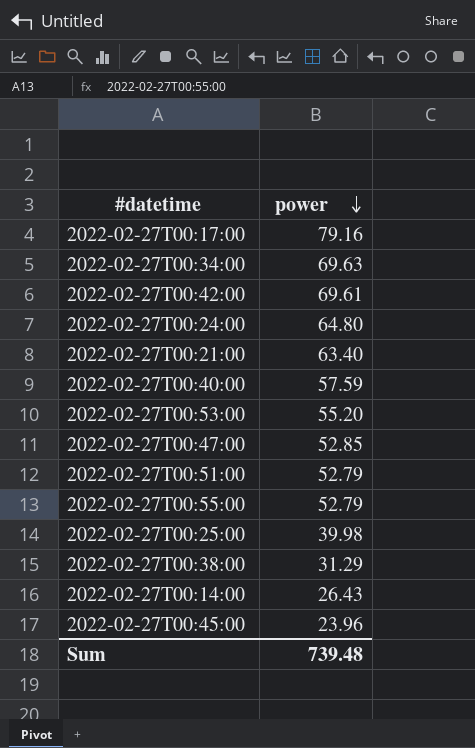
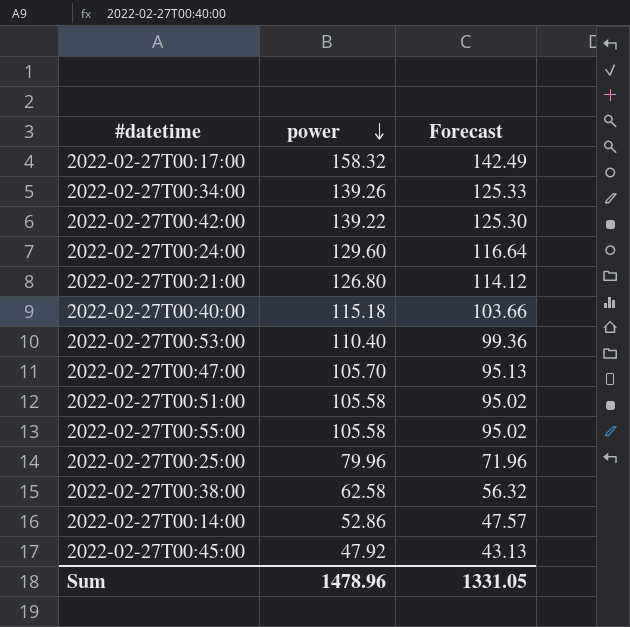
column Forecast | formula: none -> [power] * 0.9
2022-02-27T00:17:00 | power: 79.16 -> 158.32
2022-02-27T00:34:00 | power: 69.63 -> 139.26
2022-02-27T00:42:00 | power: 69.61 -> 139.22
2022-02-27T00:24:00 | power: 64.80 -> 129.60
2022-02-27T00:21:00 | power: 63.40 -> 126.80
2022-02-27T00:40:00 | power: 57.59 -> 115.18
2022-02-27T00:53:00 | power: 55.20 -> 110.40
2022-02-27T00:47:00 | power: 52.85 -> 105.70
2022-02-27T00:51:00 | power: 52.79 -> 105.58
2022-02-27T00:55:00 | power: 52.79 -> 105.58
2022-02-27T00:25:00 | power: 39.98 -> 79.96
2022-02-27T00:38:00 | power: 31.29 -> 62.58
2022-02-27T00:14:00 | power: 26.43 -> 52.86
2022-02-27T00:45:00 | power: 23.96 -> 47.92
Sum | power: 739.48 -> 1478.96

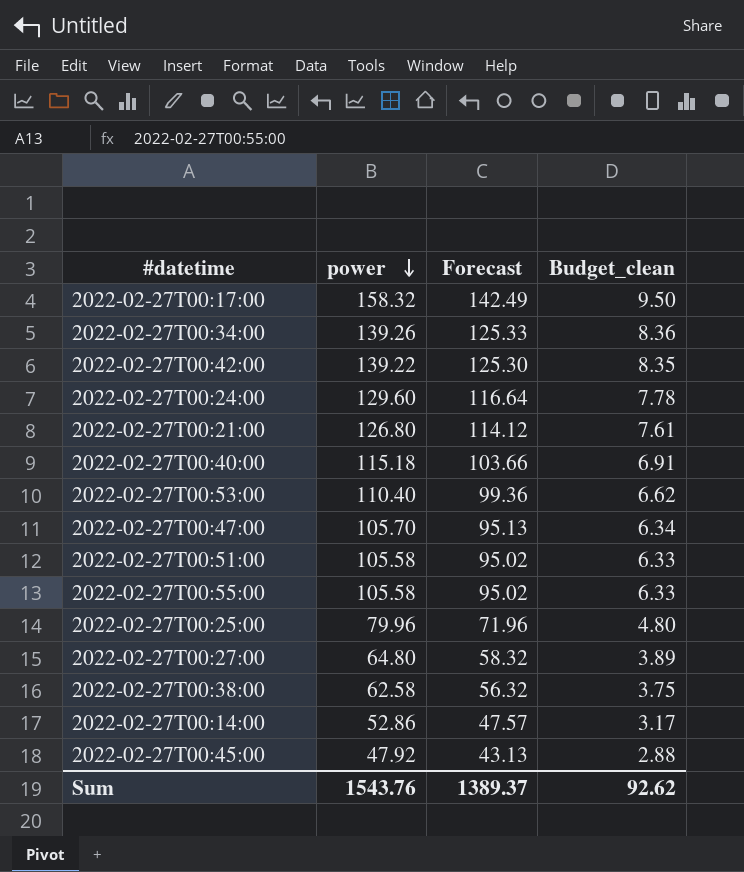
column Budget_clean | formula: none -> [power] * 0.06
row 2022-02-27T00:27:00: none -> 64.80 | 58.32 | 3.89
Sum | power: 1478.96 -> 1543.76
Sum | Forecast: 1331.05 -> 1389.37

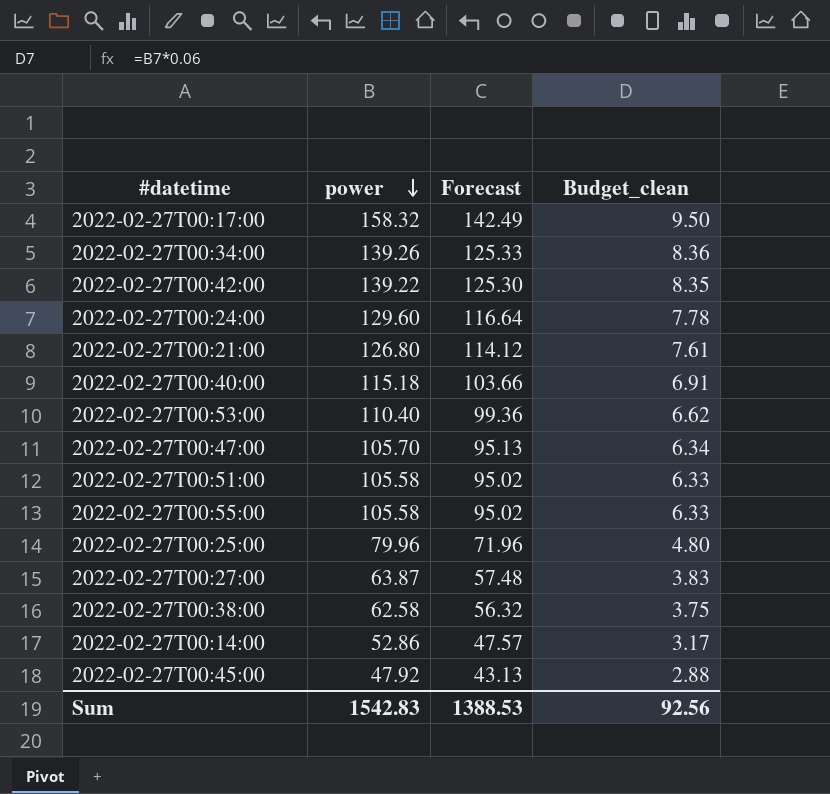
2022-02-27T00:27:00 | power: 64.80 -> 63.87
2022-02-27T00:27:00 | Forecast: 58.32 -> 57.48
2022-02-27T00:27:00 | Budget_clean: 3.89 -> 3.83
Sum | power: 1543.76 -> 1542.83
Sum | Forecast: 1389.37 -> 1388.53
Sum | Budget_clean: 92.62 -> 92.56

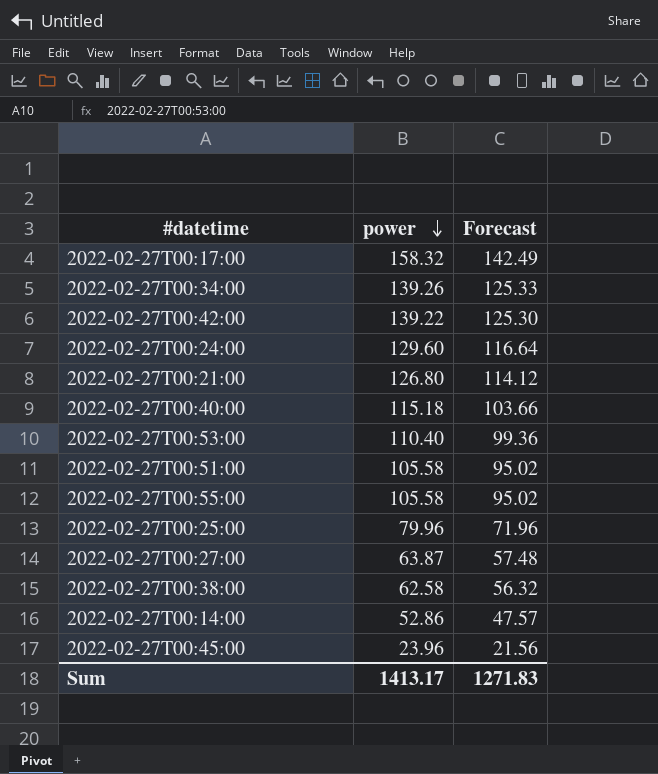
column Budget_clean | formula: [power] * 0.06 -> none
row 2022-02-27T00:47:00: 105.70 | 95.13 | 6.34 -> none
2022-02-27T00:45:00 | power: 47.92 -> 23.96
2022-02-27T00:45:00 | Forecast: 43.13 -> 21.56
Sum | power: 1542.83 -> 1413.17
Sum | Forecast: 1388.53 -> 1271.83

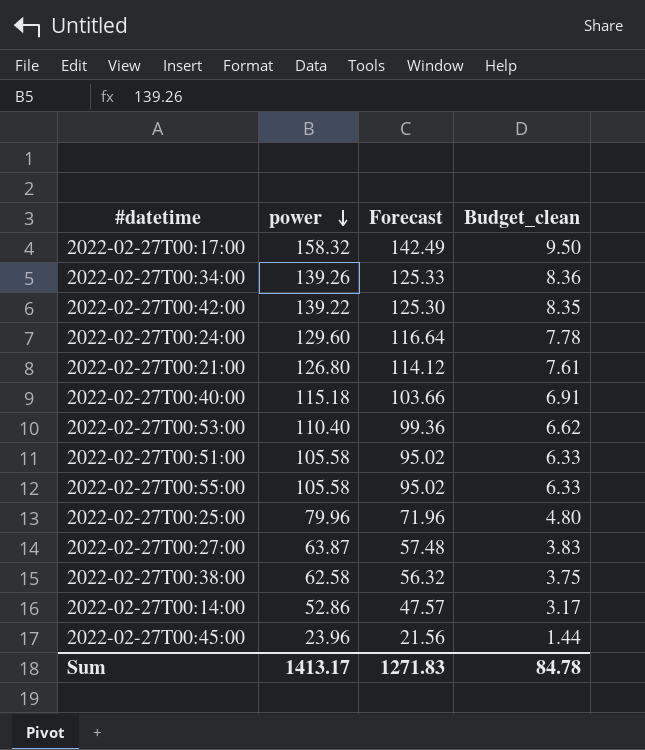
column Budget_clean | formula: none -> [power] * 0.06

